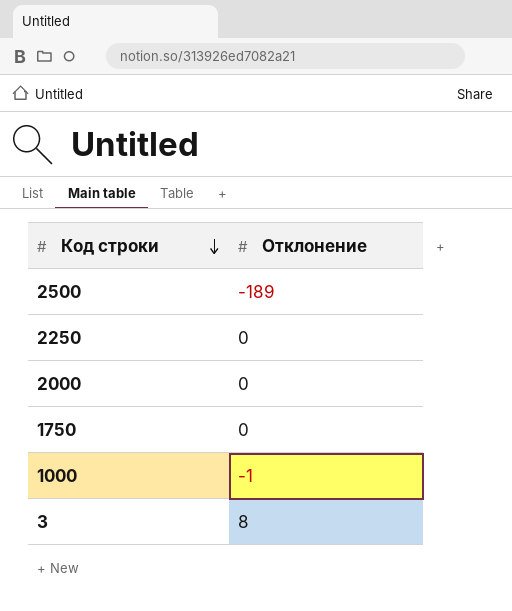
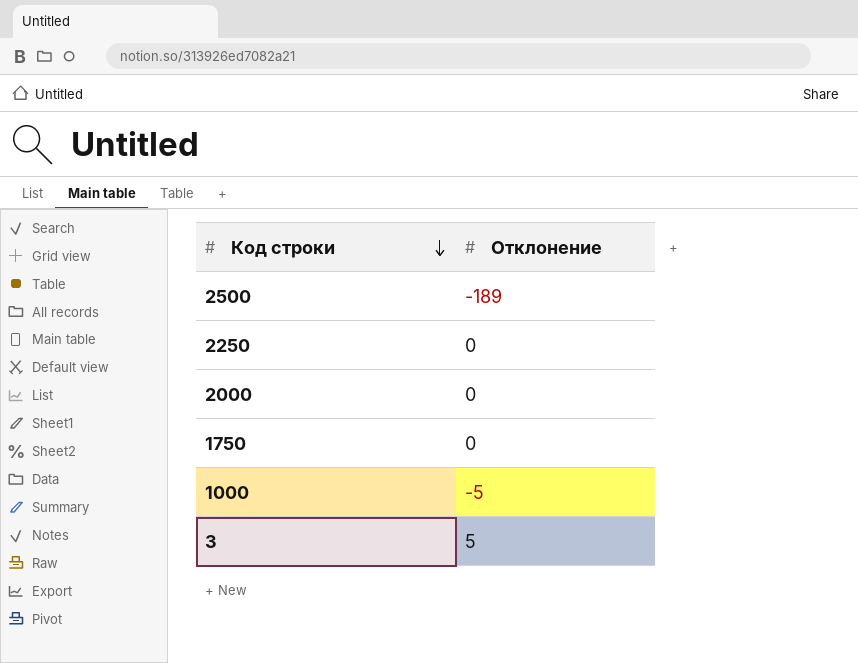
1000 | Отклонение: -1 -> -5
3 | Отклонение: 8 -> 5

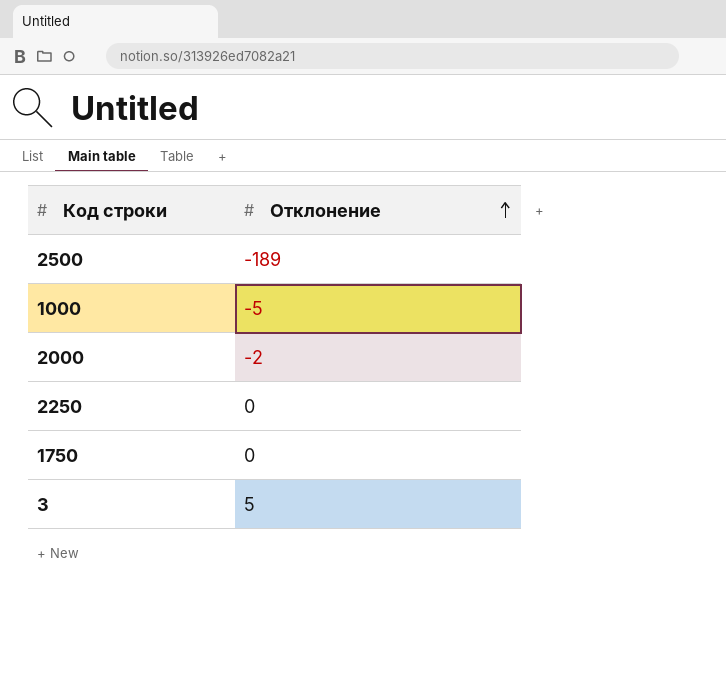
row order: Код строки descending -> Отклонение ascending
2000 | Отклонение: 0 -> -2

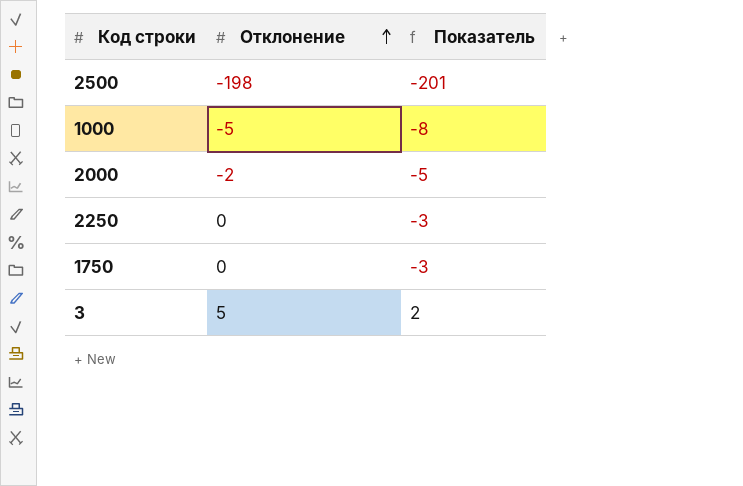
column Показатель | formula: none -> [Отклонение] - 3
2500 | Отклонение: -189 -> -198

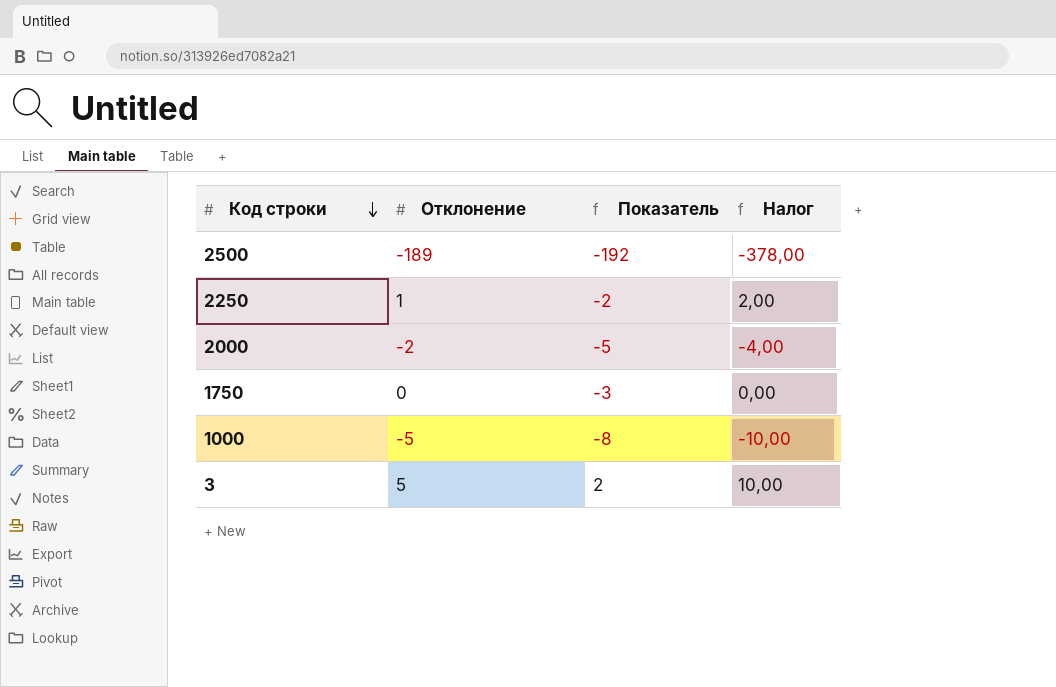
row order: Отклонение ascending -> Код строки descending
column Налог | formula: none -> [Отклонение] * 2
2500 | Отклонение: -198 -> -189
2500 | Показатель: -201 -> -192
2250 | Отклонение: 0 -> 1
2250 | Показатель: -3 -> -2

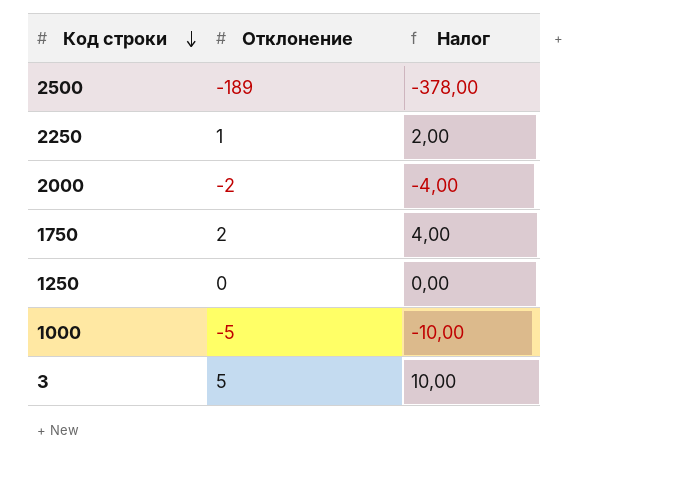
column Показатель | formula: [Отклонение] - 3 -> none
1750 | Отклонение: 0 -> 2
1750 | Налог: 0,00 -> 4,00
row 1250: none -> 0 | 0,00

